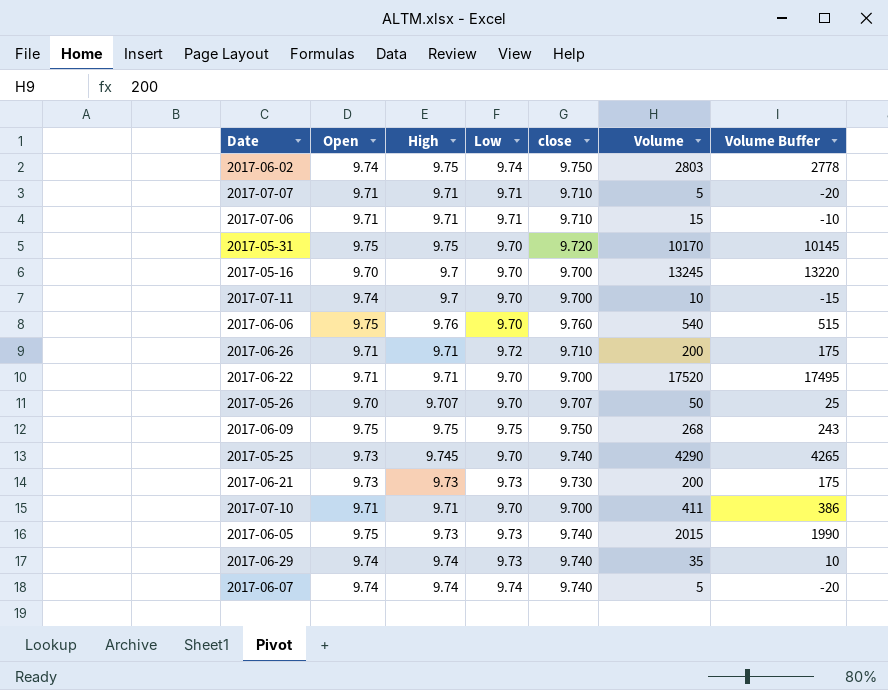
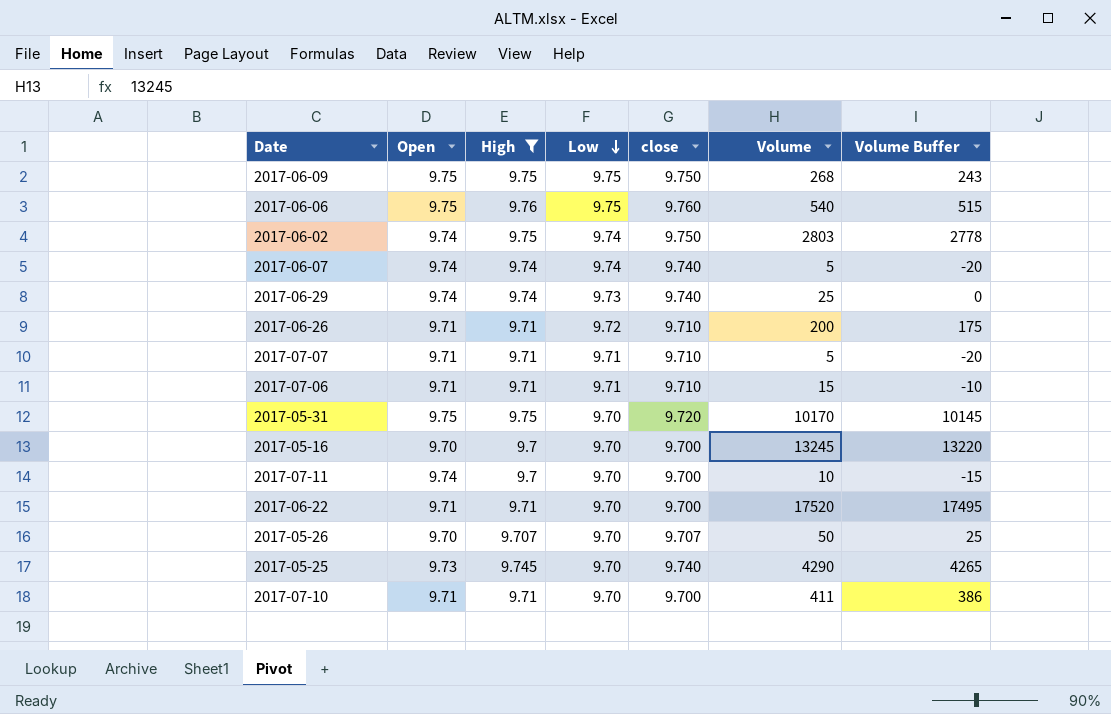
filter: none -> High != 9.73
row order: none -> Low descending
2017-06-06 | Low: 9.70 -> 9.75
2017-06-29 | Volume: 35 -> 25
2017-06-29 | Volume Buffer: 10 -> 0

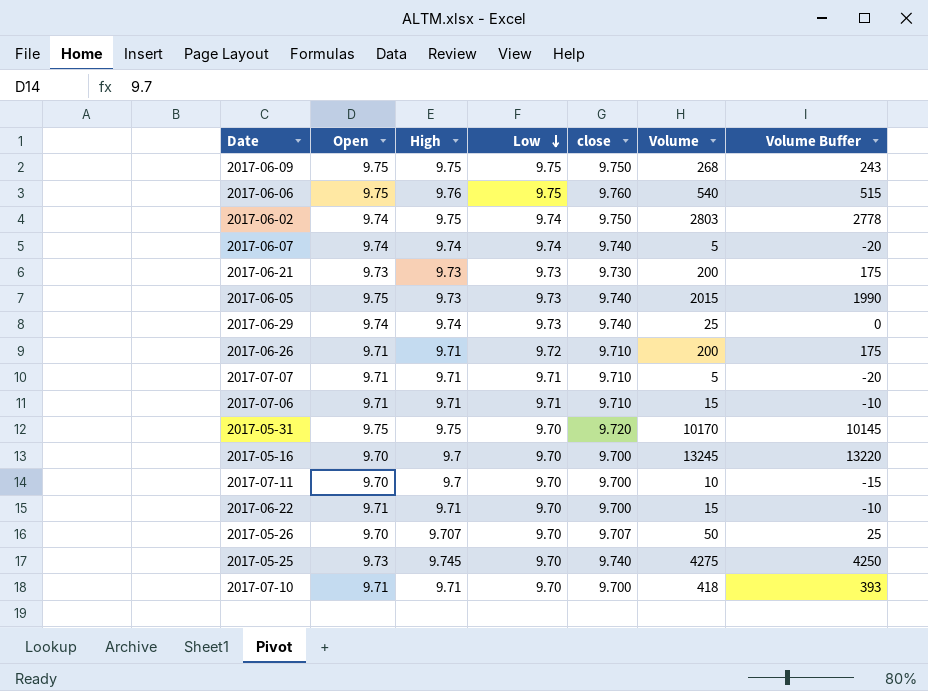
filter: High != 9.73 -> none
2017-07-11 | Open: 9.74 -> 9.70
2017-06-22 | Volume: 17520 -> 15
2017-06-22 | Volume Buffer: 17495 -> -10
2017-05-25 | Volume: 4290 -> 4275
2017-05-25 | Volume Buffer: 4265 -> 4250
2017-07-10 | Volume: 411 -> 418
2017-07-10 | Volume Buffer: 386 -> 393

